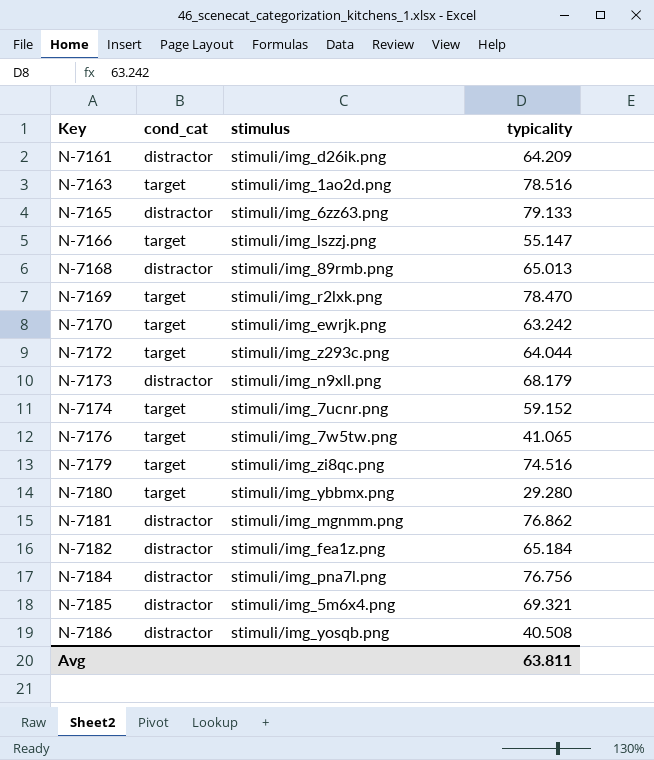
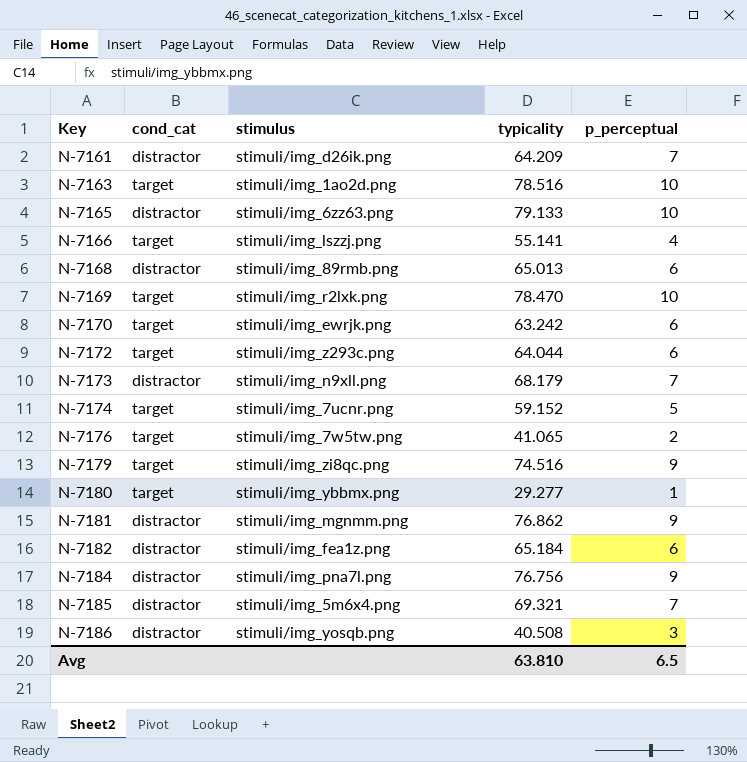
column p_perceptual | position: none -> 5
N-7166 | typicality: 55.147 -> 55.141
N-7180 | typicality: 29.280 -> 29.277
Avg | typicality: 63.811 -> 63.810

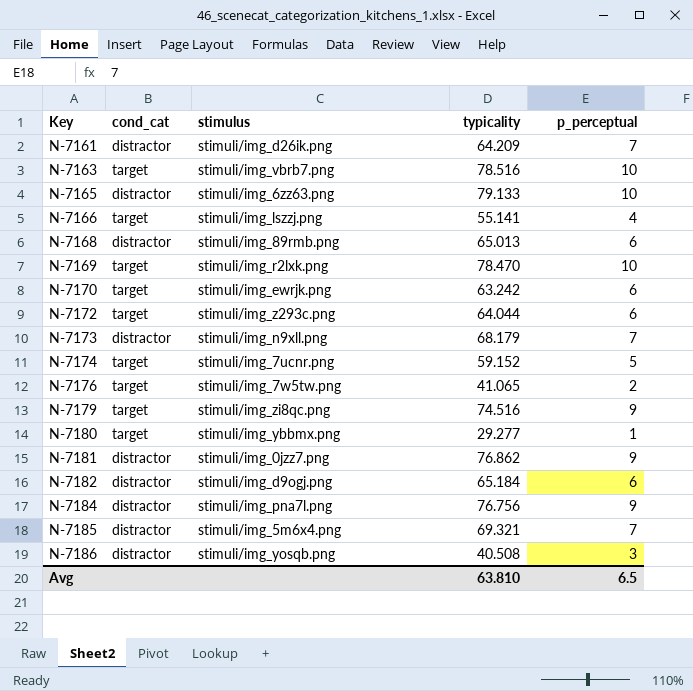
N-7163 | stimulus: stimuli/img_1ao2d.png -> stimuli/img_vbrb7.png
N-7181 | stimulus: stimuli/img_mgnmm.png -> stimuli/img_0jzz7.png
N-7182 | stimulus: stimuli/img_fea1z.png -> stimuli/img_d9ogj.png

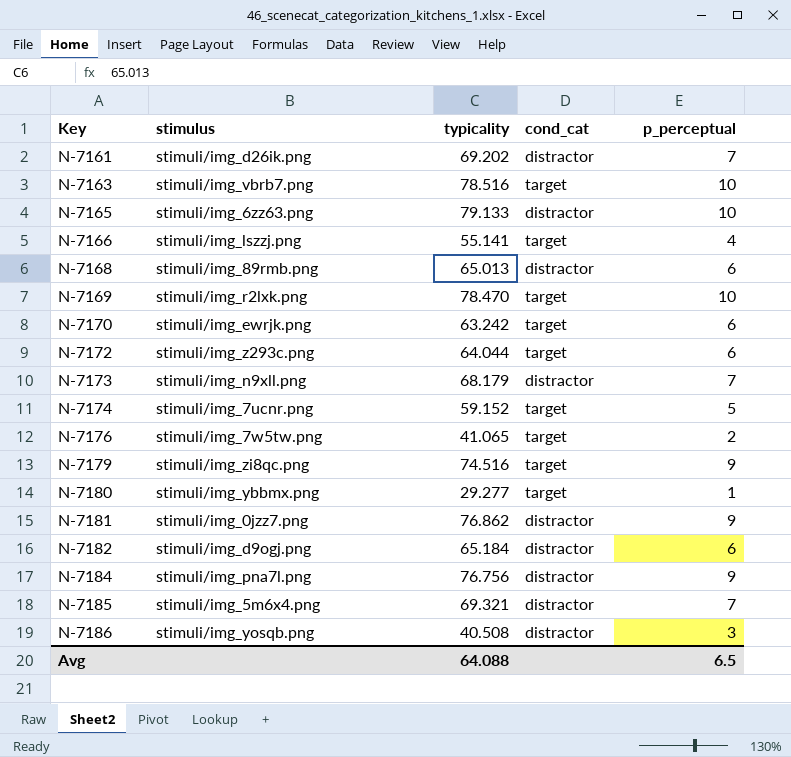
column cond_cat | position: 2 -> 4
N-7161 | typicality: 64.209 -> 69.202
Avg | typicality: 63.810 -> 64.088

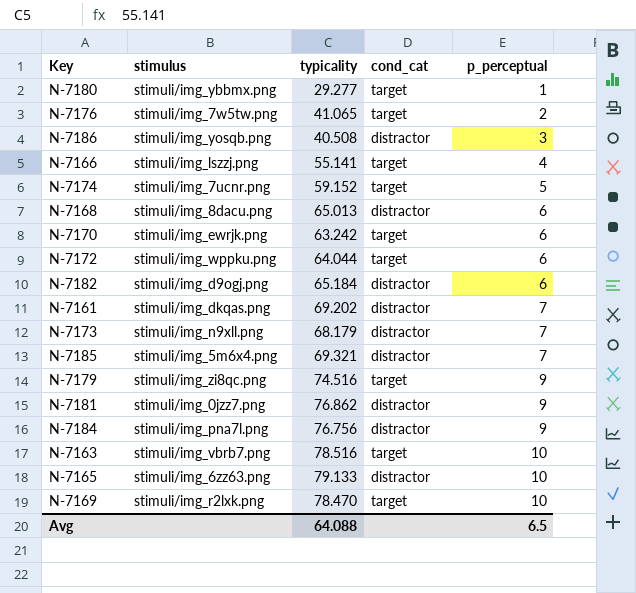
row order: Key ascending -> p_perceptual ascending
N-7168 | stimulus: stimuli/img_89rmb.png -> stimuli/img_8dacu.png
N-7172 | stimulus: stimuli/img_z293c.png -> stimuli/img_wppku.png
N-7161 | stimulus: stimuli/img_d26ik.png -> stimuli/img_dkqas.png

